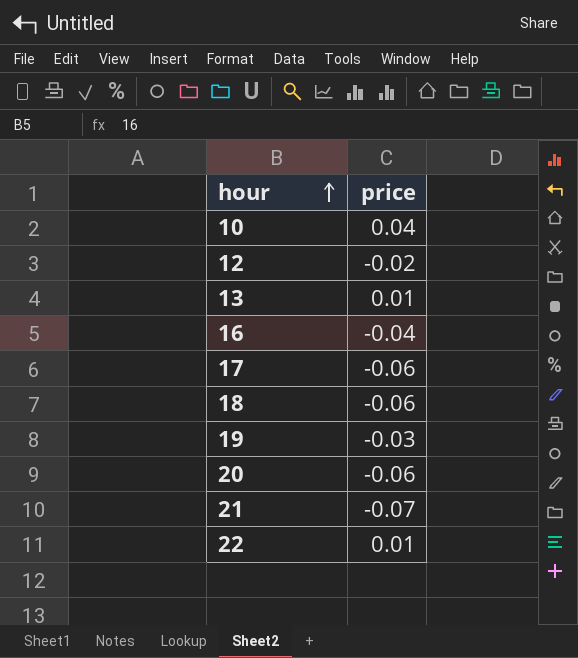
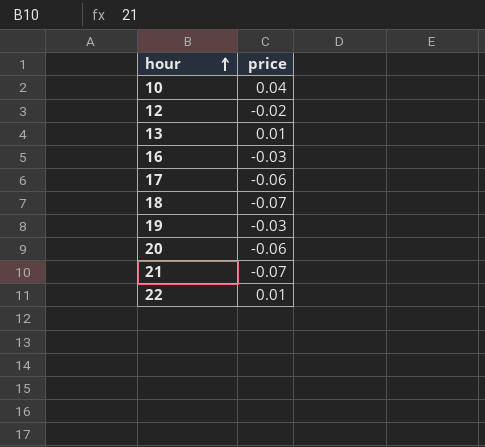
16 | price: -0.04 -> -0.03
18 | price: -0.06 -> -0.07

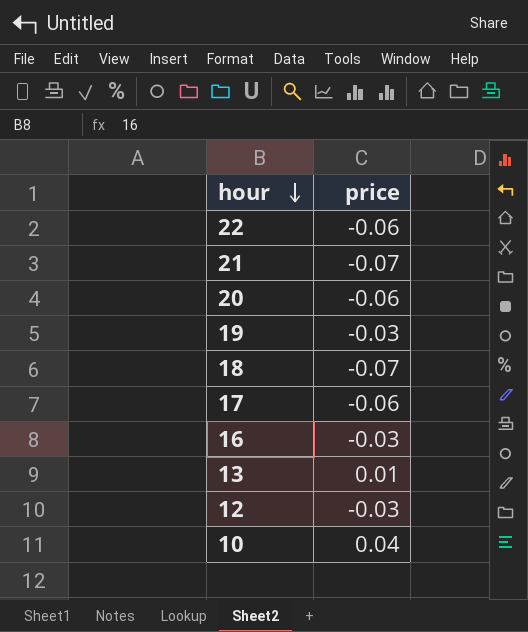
row order: hour ascending -> hour descending
22 | price: 0.01 -> -0.06
12 | price: -0.02 -> -0.03

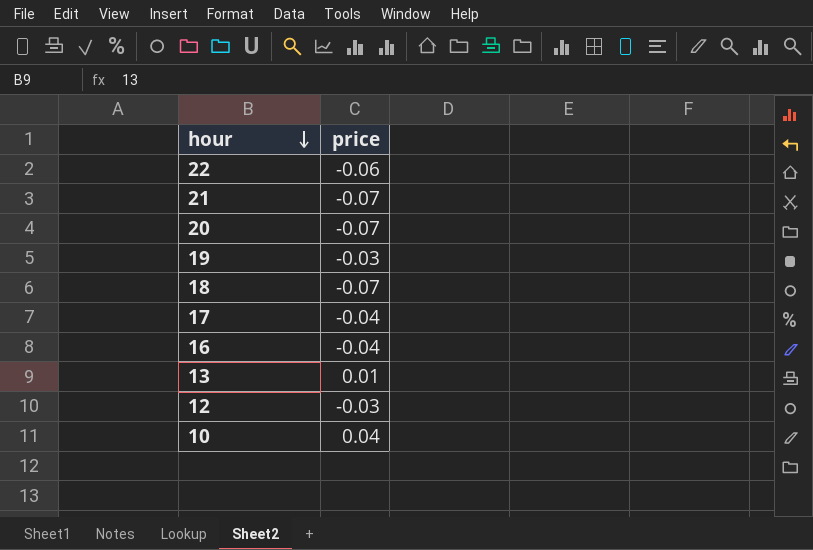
20 | price: -0.06 -> -0.07
17 | price: -0.06 -> -0.04
16 | price: -0.03 -> -0.04

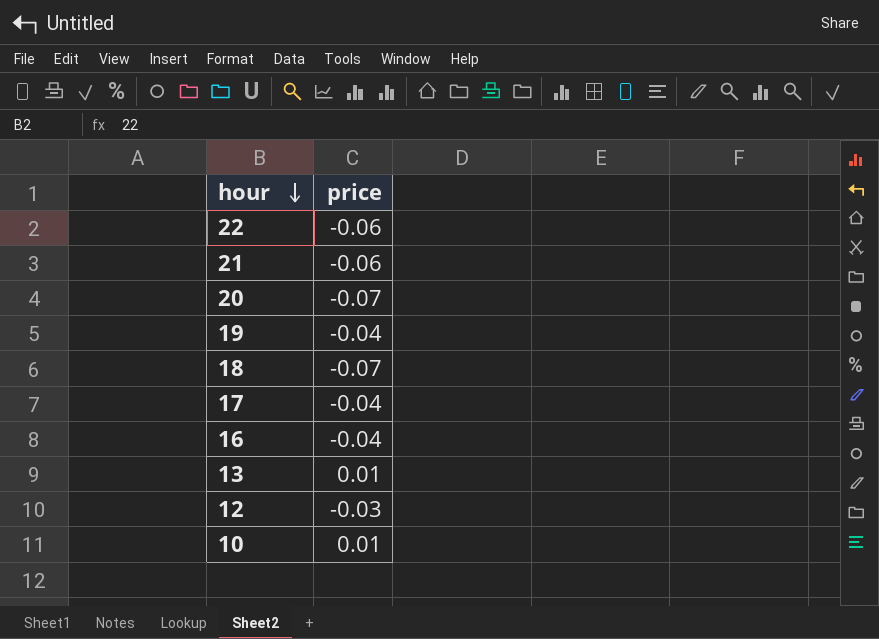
21 | price: -0.07 -> -0.06
19 | price: -0.03 -> -0.04
10 | price: 0.04 -> 0.01

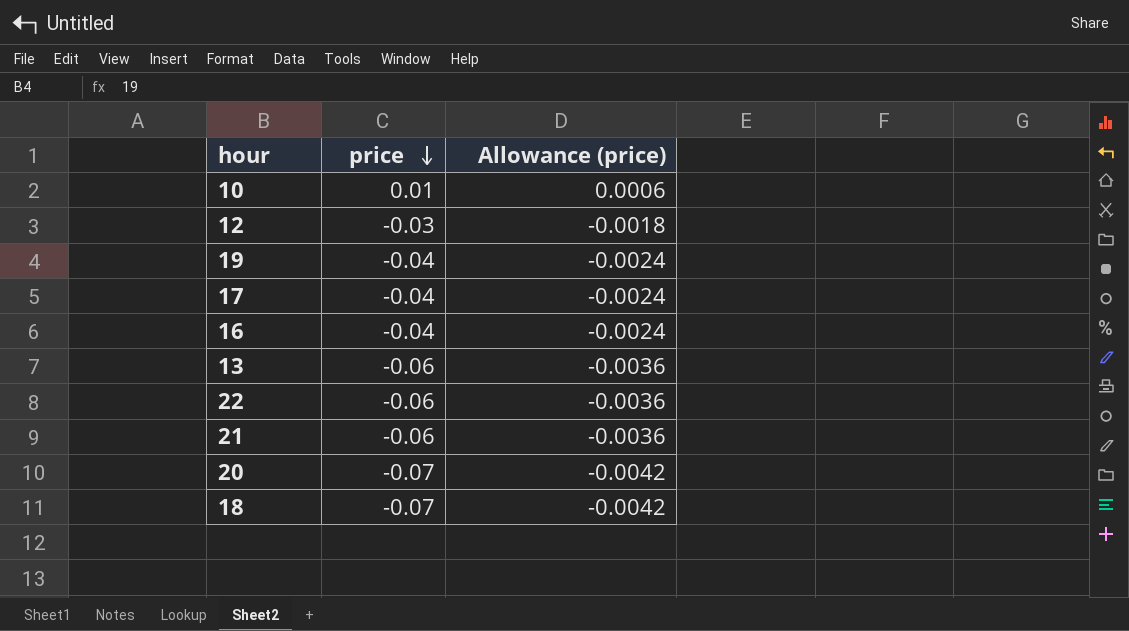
row order: hour descending -> price descending
column Allowance (price) | formula: none -> [price] * 0.06
13 | price: 0.01 -> -0.06

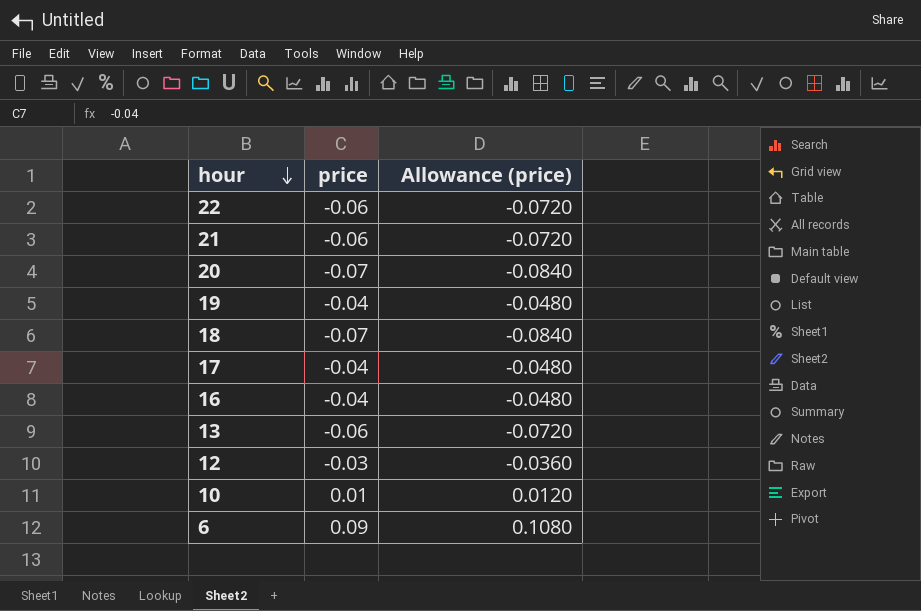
row order: price descending -> hour descending
column Allowance (price) | formula: [price] * 0.06 -> [price] * 1.2
row 6: none -> 0.09 | 0.1080

